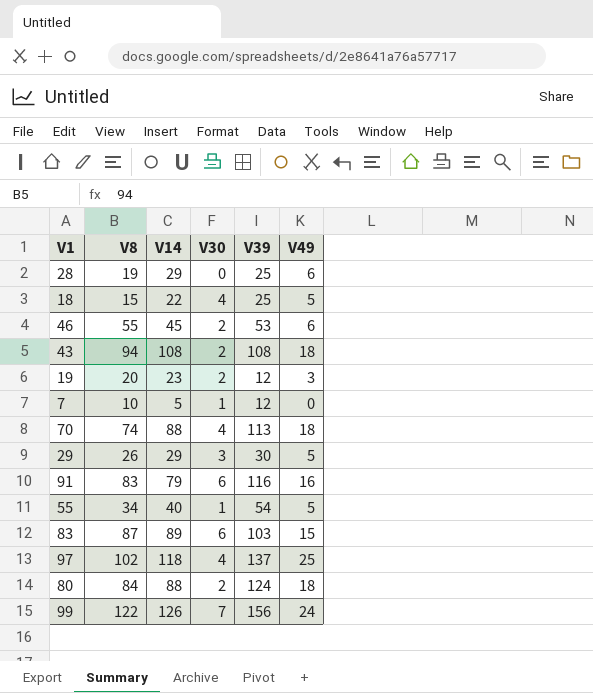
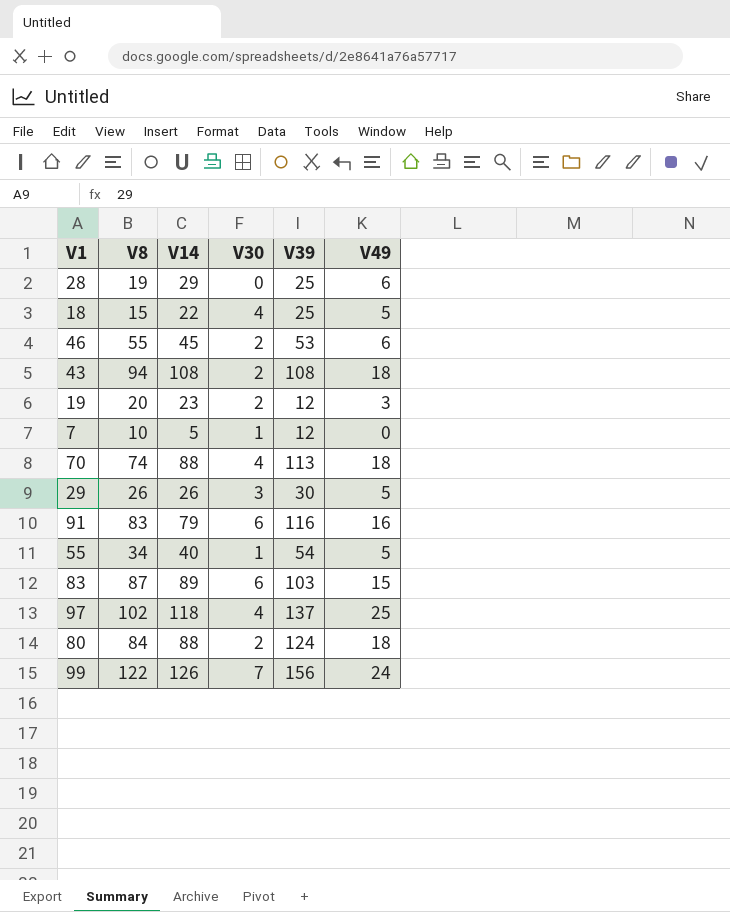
29 | V14: 29 -> 26

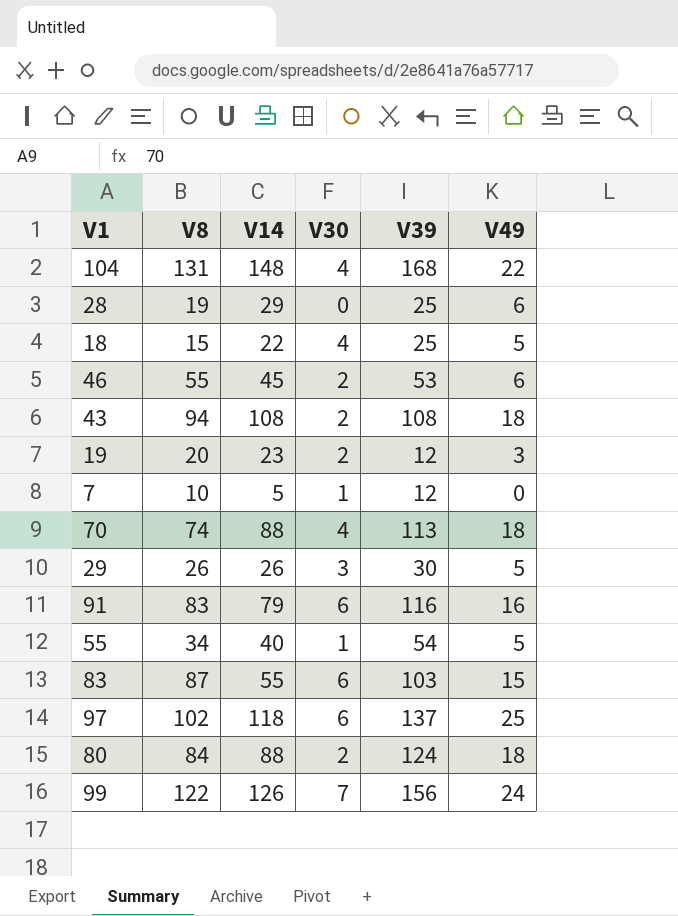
row 104: none -> 131 | 148 | 4 | 168 | 22
83 | V14: 89 -> 55
97 | V30: 4 -> 6

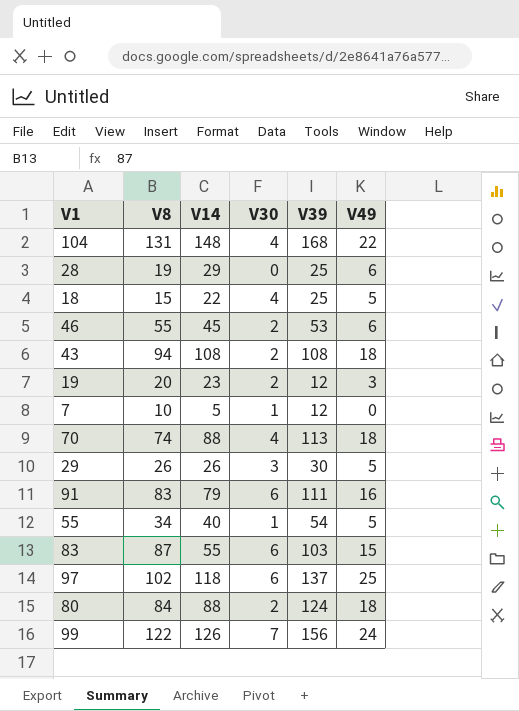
91 | V39: 116 -> 111

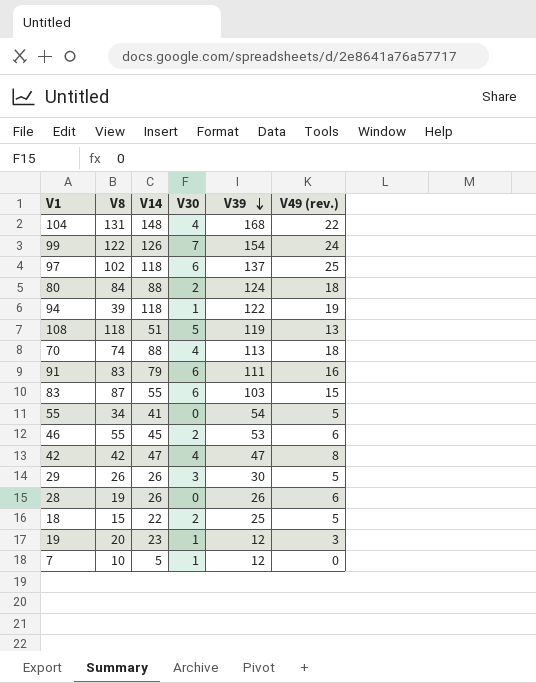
row order: none -> V39 descending
column name: V49 -> V49 (rev.)
row 43: 94 | 108 | 2 | 108 | 18 -> none
99 | V39: 156 -> 154
row 94: none -> 39 | 118 | 1 | 122 | 19
row 108: none -> 118 | 51 | 5 | 119 | 13
55 | V14: 40 -> 41
55 | V30: 1 -> 0
row 42: none -> 42 | 47 | 4 | 47 | 8
28 | V14: 29 -> 26
28 | V39: 25 -> 26
18 | V30: 4 -> 2
19 | V30: 2 -> 1

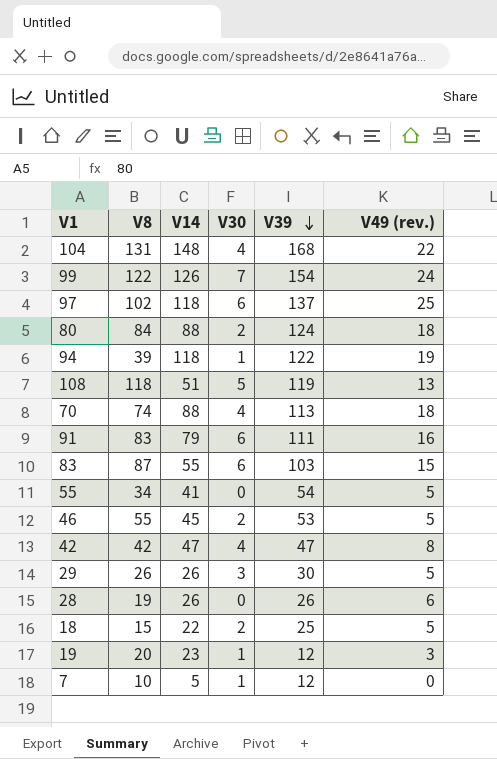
46 | V49 (rev.): 6 -> 5

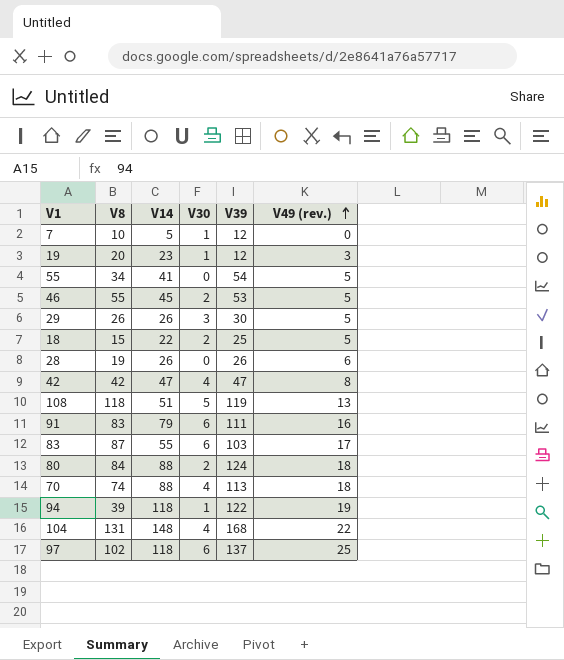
row order: V39 descending -> V49 (rev.) ascending
row 99: 122 | 126 | 7 | 154 | 24 -> none
83 | V49 (rev.): 15 -> 17

